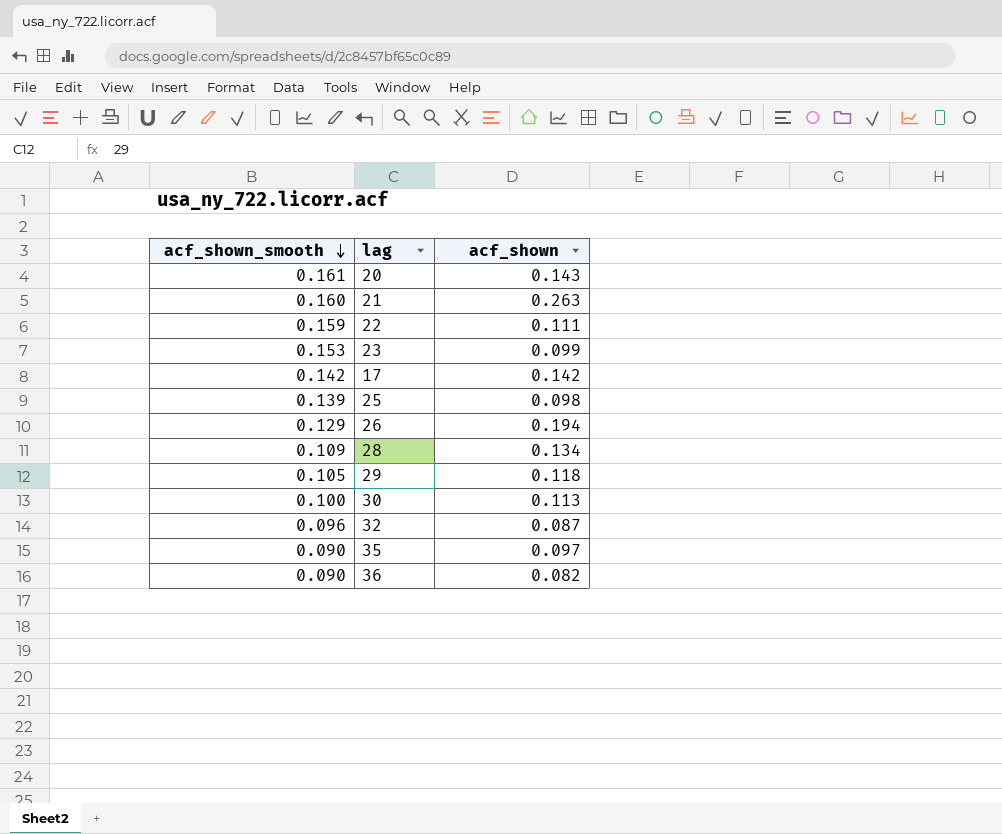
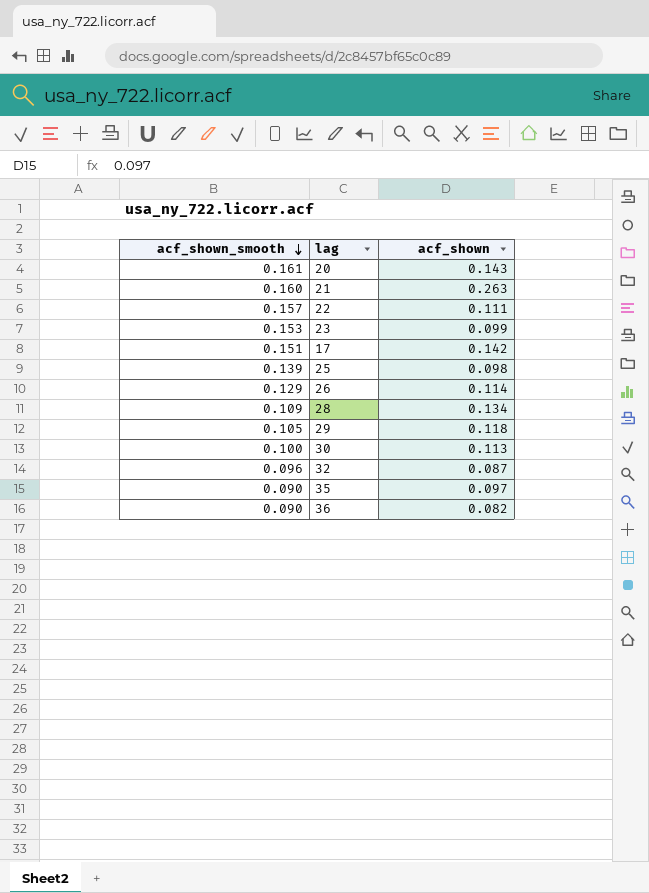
22 | acf_shown_smooth: 0.159 -> 0.157
17 | acf_shown_smooth: 0.142 -> 0.151
26 | acf_shown: 0.194 -> 0.114

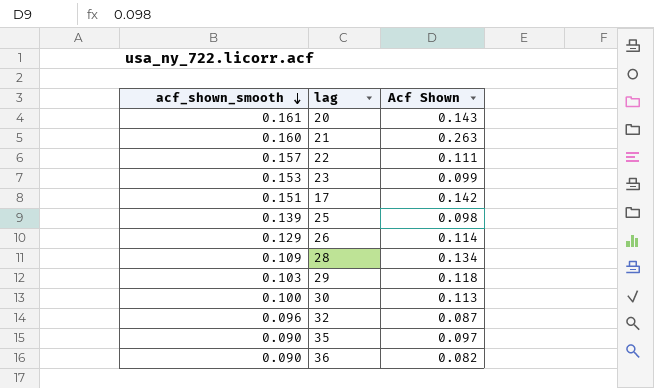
column name: acf_shown -> Acf Shown
29 | acf_shown_smooth: 0.105 -> 0.103

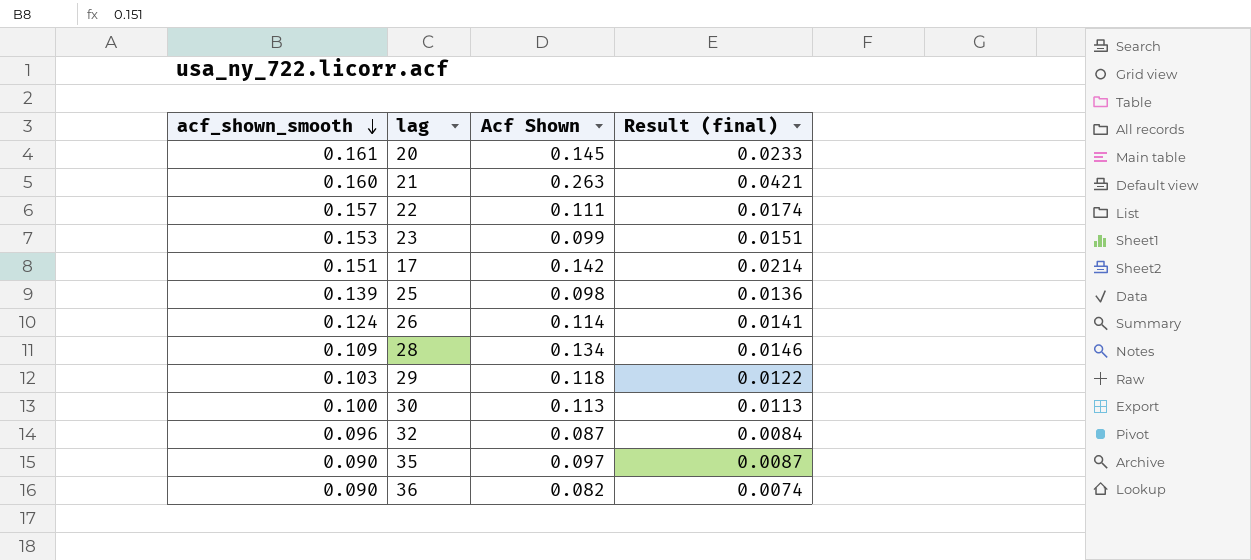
column Result (final) | formula: none -> [acf_shown_smooth] * [Acf Shown]
20 | Acf Shown: 0.143 -> 0.145
26 | acf_shown_smooth: 0.129 -> 0.124

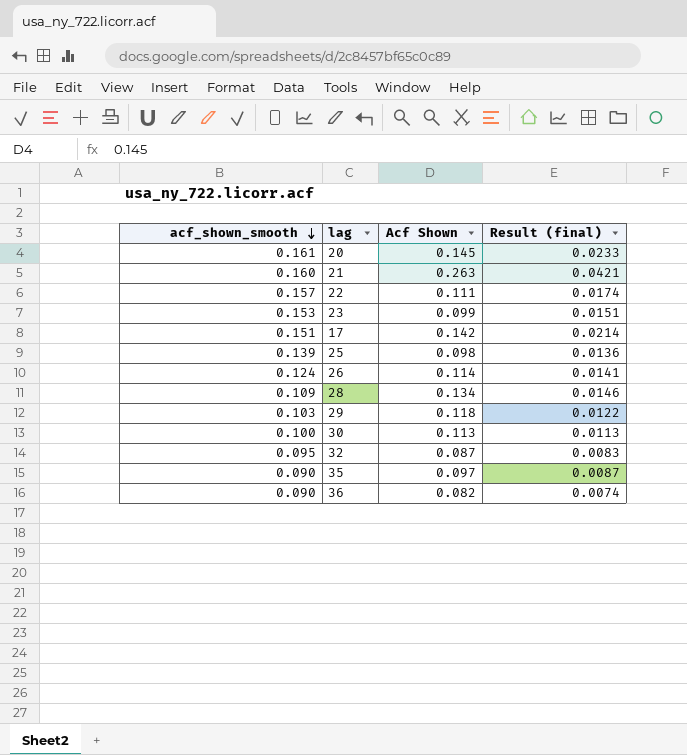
32 | acf_shown_smooth: 0.096 -> 0.095
32 | Result (final): 0.0084 -> 0.0083

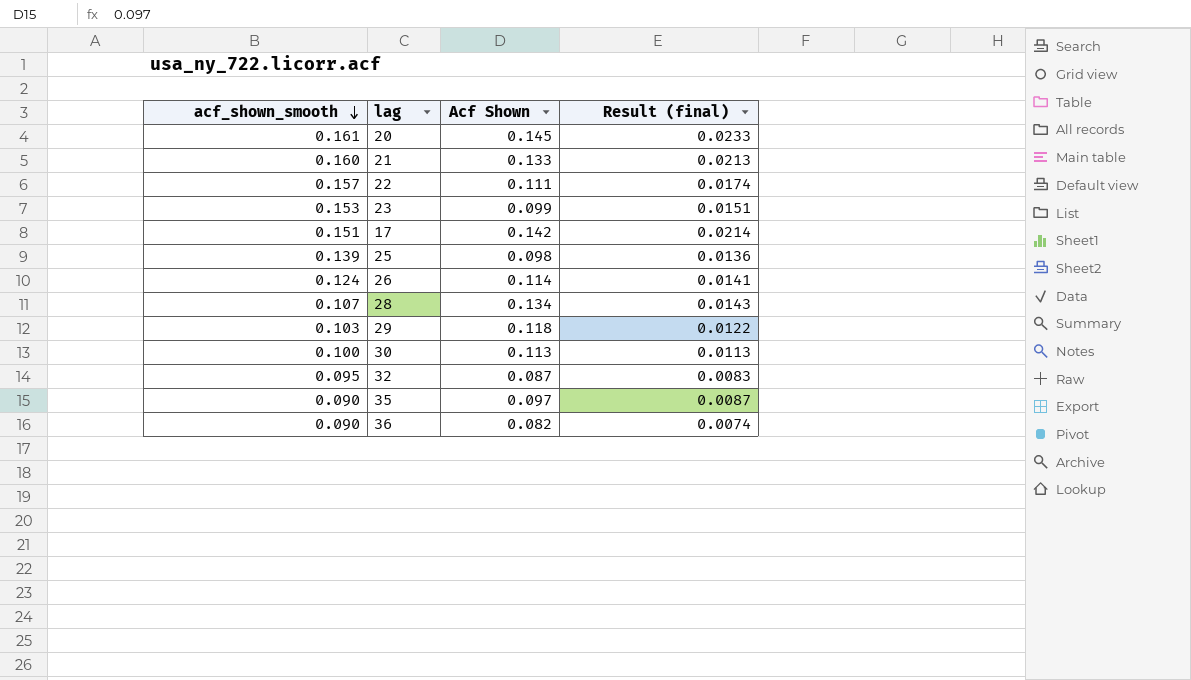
21 | Acf Shown: 0.263 -> 0.133
21 | Result (final): 0.0421 -> 0.0213
28 | acf_shown_smooth: 0.109 -> 0.107
28 | Result (final): 0.0146 -> 0.0143

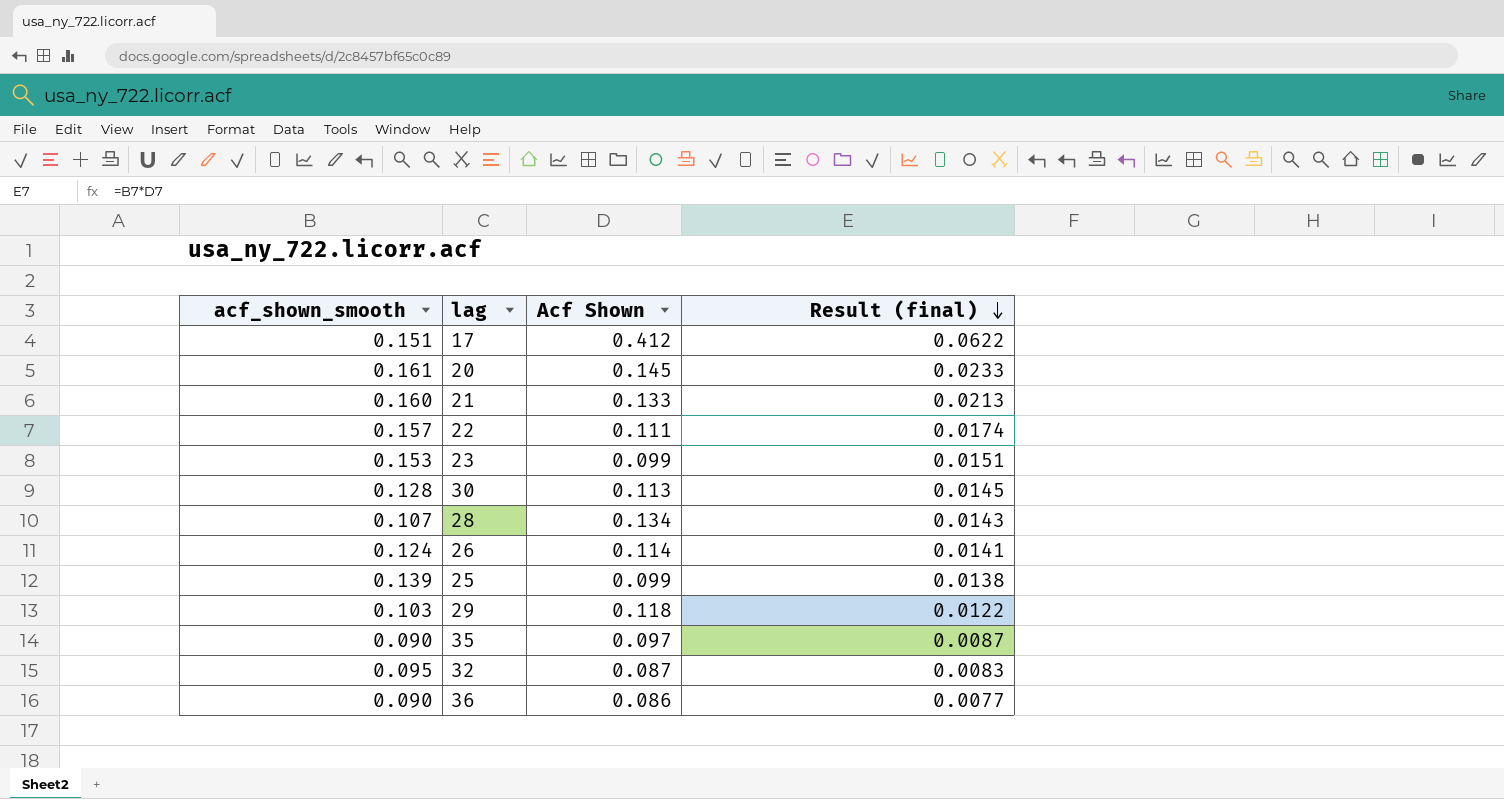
row order: acf_shown_smooth descending -> Result (final) descending
17 | Acf Shown: 0.142 -> 0.412
17 | Result (final): 0.0214 -> 0.0622
30 | acf_shown_smooth: 0.100 -> 0.128
30 | Result (final): 0.0113 -> 0.0145
25 | Acf Shown: 0.098 -> 0.099
25 | Result (final): 0.0136 -> 0.0138
36 | Acf Shown: 0.082 -> 0.086
36 | Result (final): 0.0074 -> 0.0077

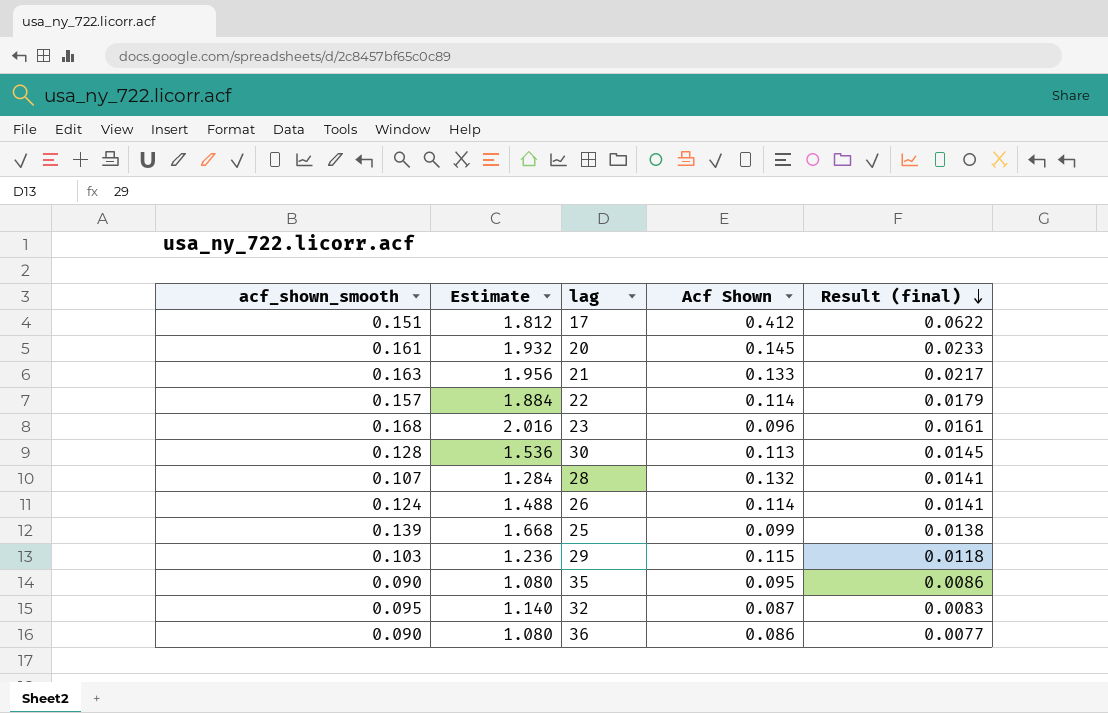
column Estimate | formula: none -> [acf_shown_smooth] * 12
21 | acf_shown_smooth: 0.160 -> 0.163
21 | Result (final): 0.0213 -> 0.0217
22 | Acf Shown: 0.111 -> 0.114
22 | Result (final): 0.0174 -> 0.0179
23 | acf_shown_smooth: 0.153 -> 0.168
23 | Acf Shown: 0.099 -> 0.096
23 | Result (final): 0.0151 -> 0.0161
28 | Acf Shown: 0.134 -> 0.132
28 | Result (final): 0.0143 -> 0.0141
29 | Acf Shown: 0.118 -> 0.115
29 | Result (final): 0.0122 -> 0.0118
35 | Acf Shown: 0.097 -> 0.095
35 | Result (final): 0.0087 -> 0.0086

